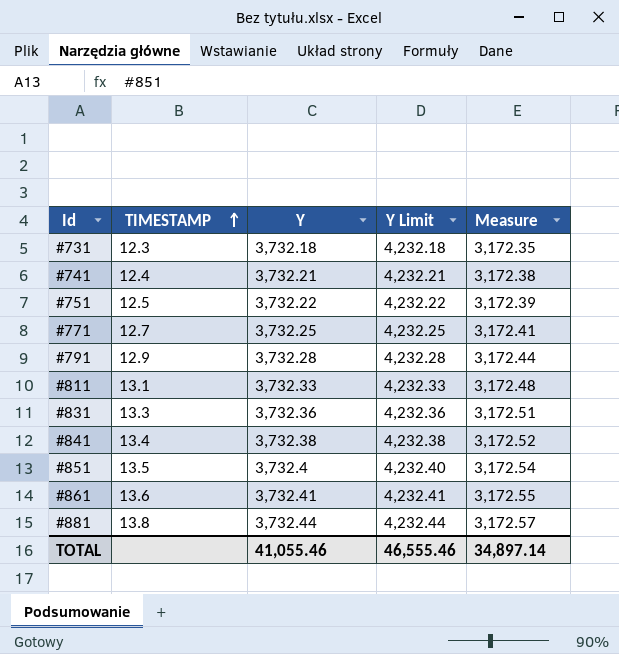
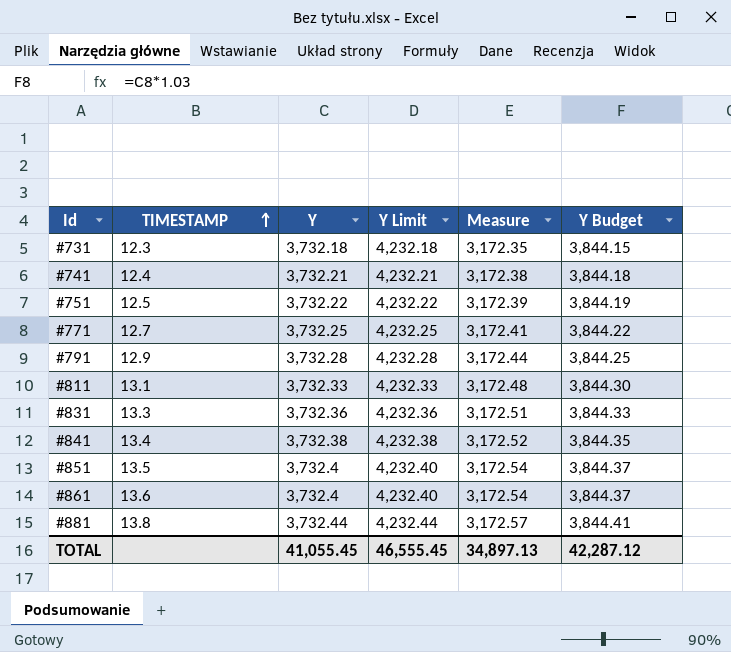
column Y Budget | formula: none -> [Y] * 1.03
#861 | Y: 3,732.41 -> 3,732.4
#861 | Y Limit: 4,232.41 -> 4,232.40
#861 | Measure: 3,172.55 -> 3,172.54
TOTAL | Y: 41,055.46 -> 41,055.45
TOTAL | Y Limit: 46,555.46 -> 46,555.45
TOTAL | Measure: 34,897.14 -> 34,897.13

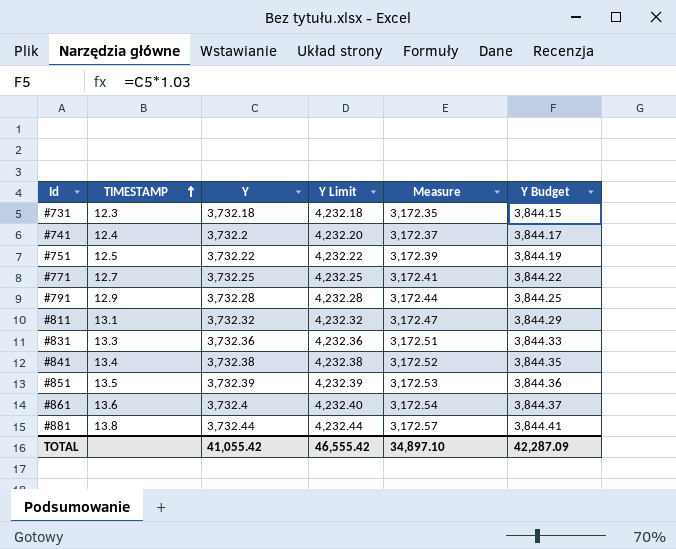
#741 | Y: 3,732.21 -> 3,732.2
#741 | Y Limit: 4,232.21 -> 4,232.20
#741 | Measure: 3,172.38 -> 3,172.37
#741 | Y Budget: 3,844.18 -> 3,844.17
#811 | Y: 3,732.33 -> 3,732.32
#811 | Y Limit: 4,232.33 -> 4,232.32
#811 | Measure: 3,172.48 -> 3,172.47
#811 | Y Budget: 3,844.30 -> 3,844.29
#851 | Y: 3,732.4 -> 3,732.39
#851 | Y Limit: 4,232.40 -> 4,232.39
#851 | Measure: 3,172.54 -> 3,172.53
#851 | Y Budget: 3,844.37 -> 3,844.36
TOTAL | Y: 41,055.45 -> 41,055.42
TOTAL | Y Limit: 46,555.45 -> 46,555.42
TOTAL | Measure: 34,897.13 -> 34,897.10
TOTAL | Y Budget: 42,287.12 -> 42,287.09

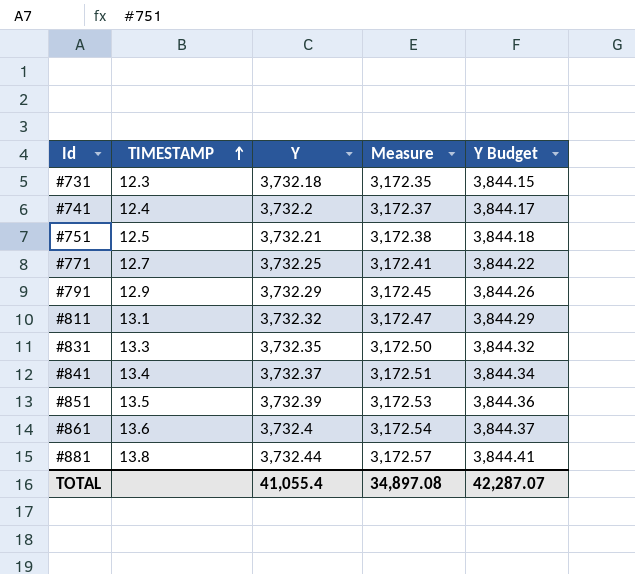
column Y Limit | formula: [Y] + 500 -> none
#751 | Y: 3,732.22 -> 3,732.21
#751 | Measure: 3,172.39 -> 3,172.38
#751 | Y Budget: 3,844.19 -> 3,844.18
#791 | Y: 3,732.28 -> 3,732.29
#791 | Measure: 3,172.44 -> 3,172.45
#791 | Y Budget: 3,844.25 -> 3,844.26
#831 | Y: 3,732.36 -> 3,732.35
#831 | Measure: 3,172.51 -> 3,172.50
#831 | Y Budget: 3,844.33 -> 3,844.32
#841 | Y: 3,732.38 -> 3,732.37
#841 | Measure: 3,172.52 -> 3,172.51
#841 | Y Budget: 3,844.35 -> 3,844.34
TOTAL | Y: 41,055.42 -> 41,055.4
TOTAL | Measure: 34,897.10 -> 34,897.08
TOTAL | Y Budget: 42,287.09 -> 42,287.07

